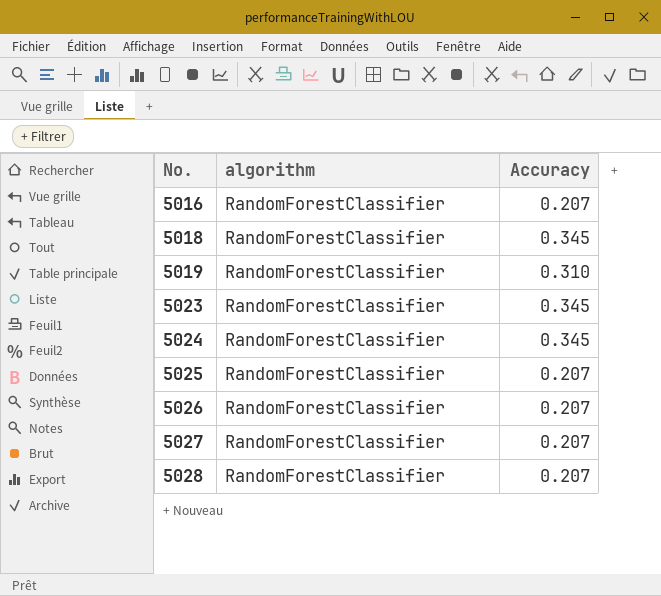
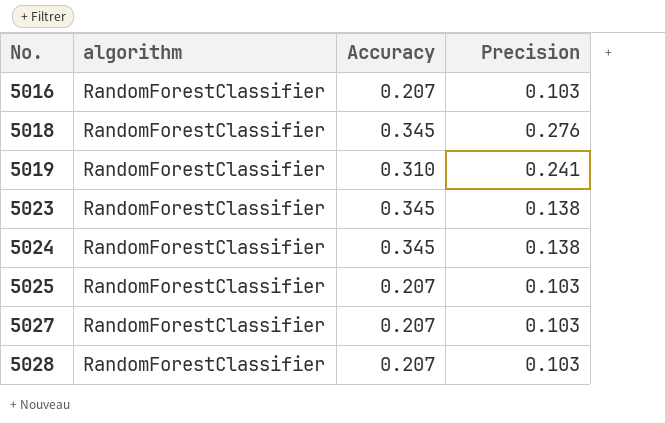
column Precision | position: none -> 4
row 5026: RandomForestClassifier | 0.207 -> none

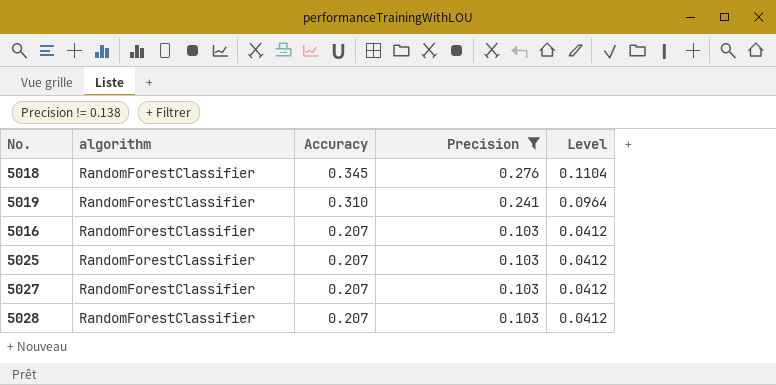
filter: none -> Precision != 0.138
row order: No. ascending -> Accuracy descending
column Level | formula: none -> [Precision] * 0.4

